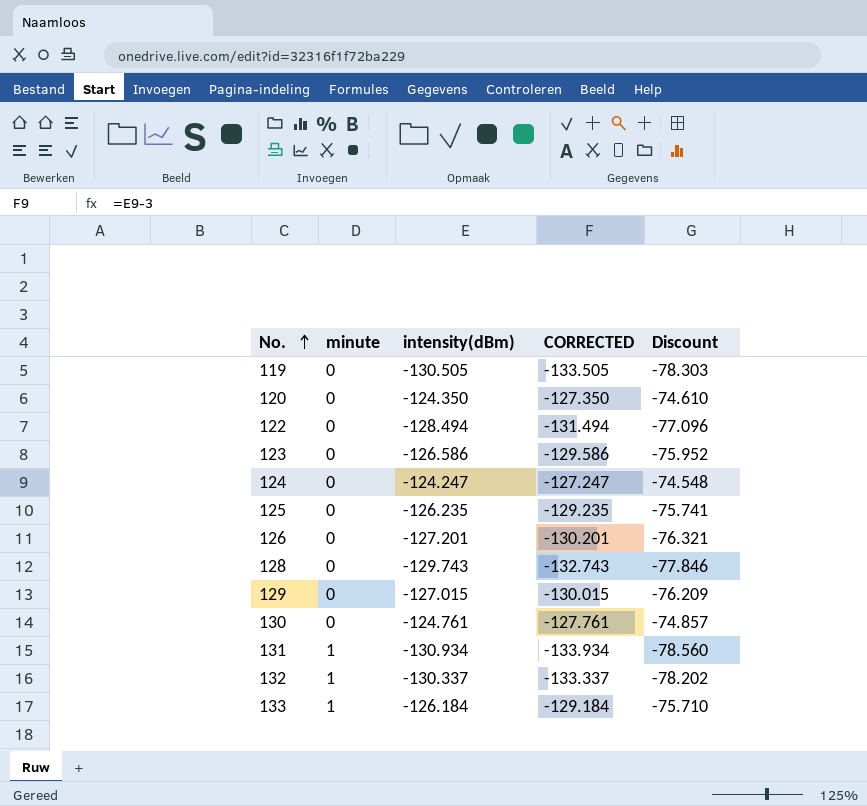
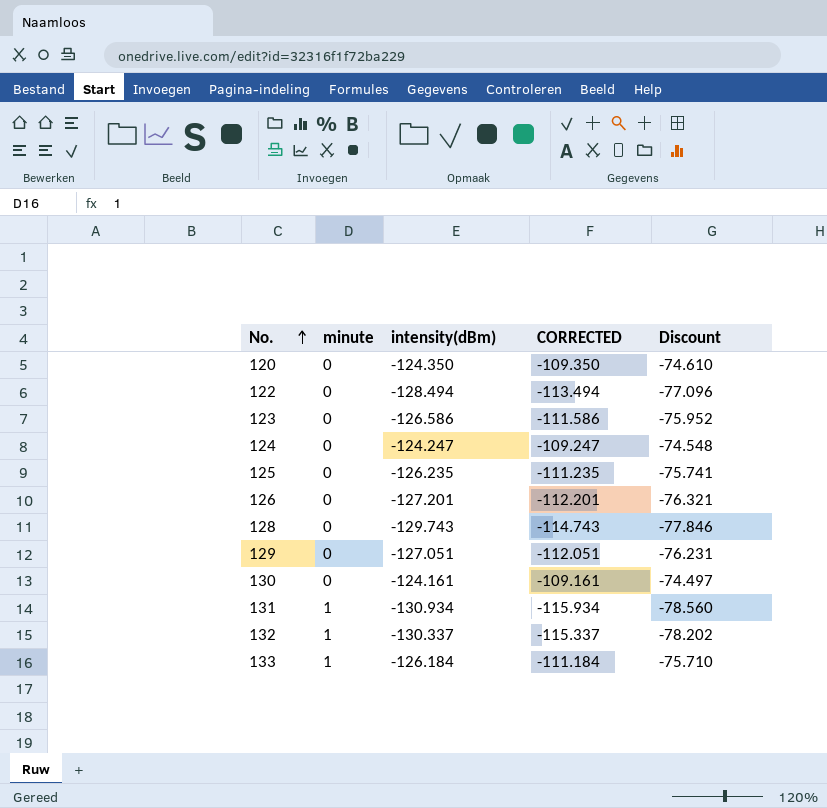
column CORRECTED | formula: [intensity(dBm)] - 3 -> [intensity(dBm)] + 15
row 119: 0 | -130.505 | -133.505 | -78.303 -> none
129 | intensity(dBm): -127.015 -> -127.051
129 | Discount: -76.209 -> -76.231
130 | intensity(dBm): -124.761 -> -124.161
130 | Discount: -74.857 -> -74.497

